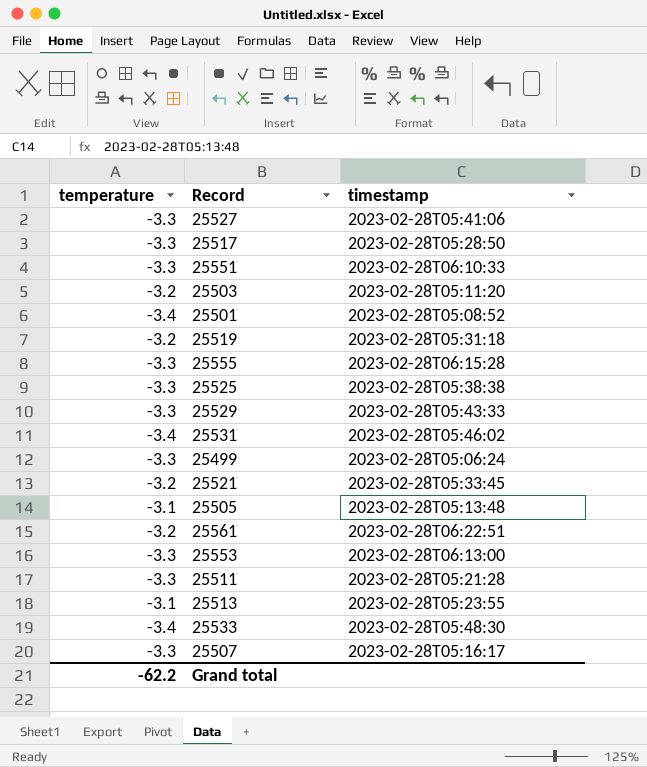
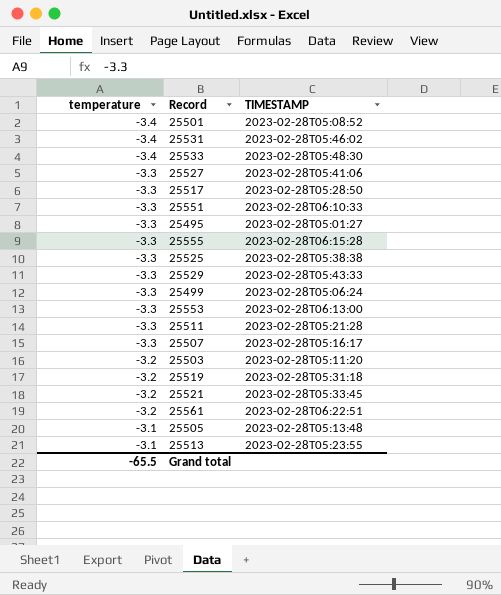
row order: none -> temperature ascending
column name: timestamp -> TIMESTAMP
row 25495: none -> -3.3 | 2023-02-28T05:01:27
Grand total | temperature: -62.2 -> -65.5

